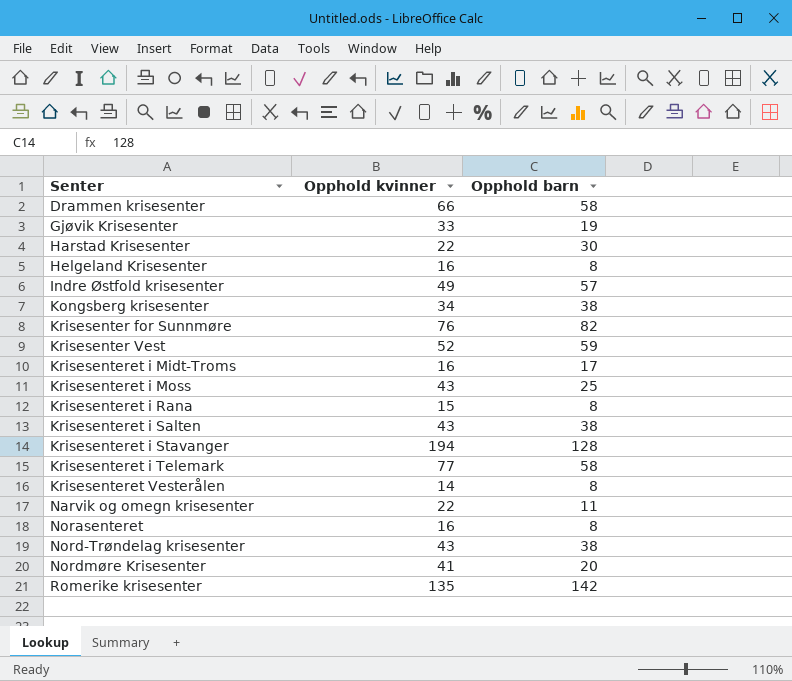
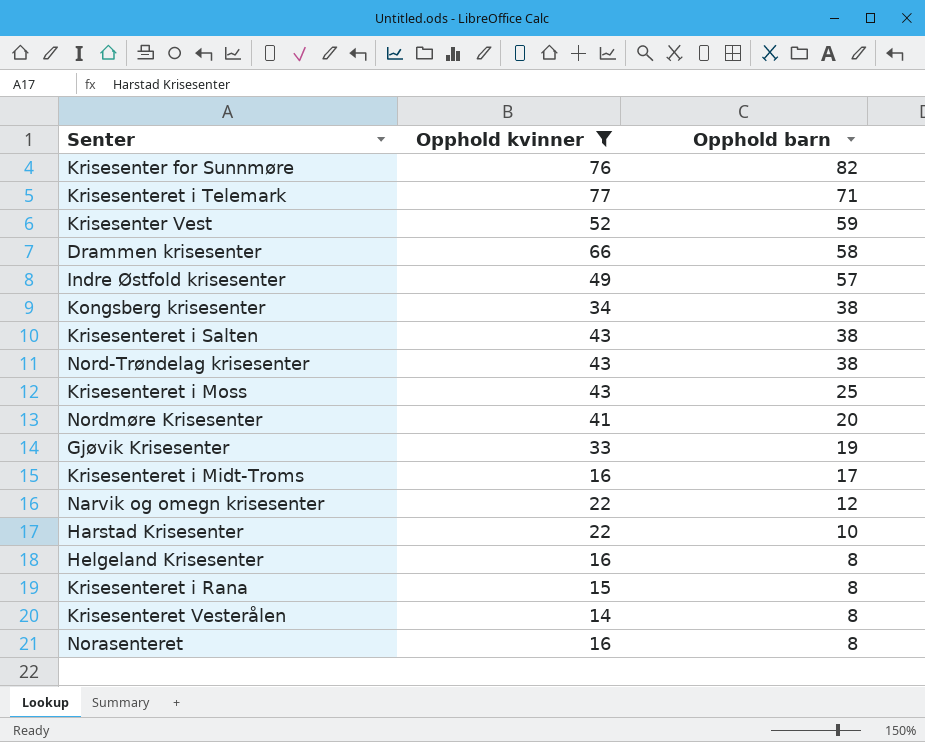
filter: none -> Opphold kvinner <= 77
row order: Senter ascending -> Opphold barn descending
Krisesenteret i Telemark | Opphold barn: 58 -> 71
Narvik og omegn krisesenter | Opphold barn: 11 -> 12
Harstad Krisesenter | Opphold barn: 30 -> 10

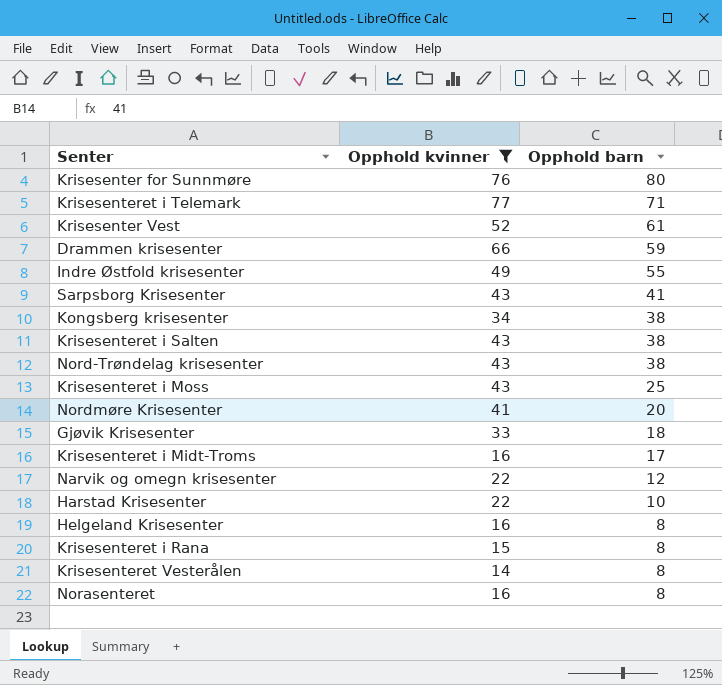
Krisesenter for Sunnmøre | Opphold barn: 82 -> 80
Krisesenter Vest | Opphold barn: 59 -> 61
Drammen krisesenter | Opphold barn: 58 -> 59
Indre Østfold krisesenter | Opphold barn: 57 -> 55
row Sarpsborg Krisesenter: none -> 43 | 41
Gjøvik Krisesenter | Opphold barn: 19 -> 18

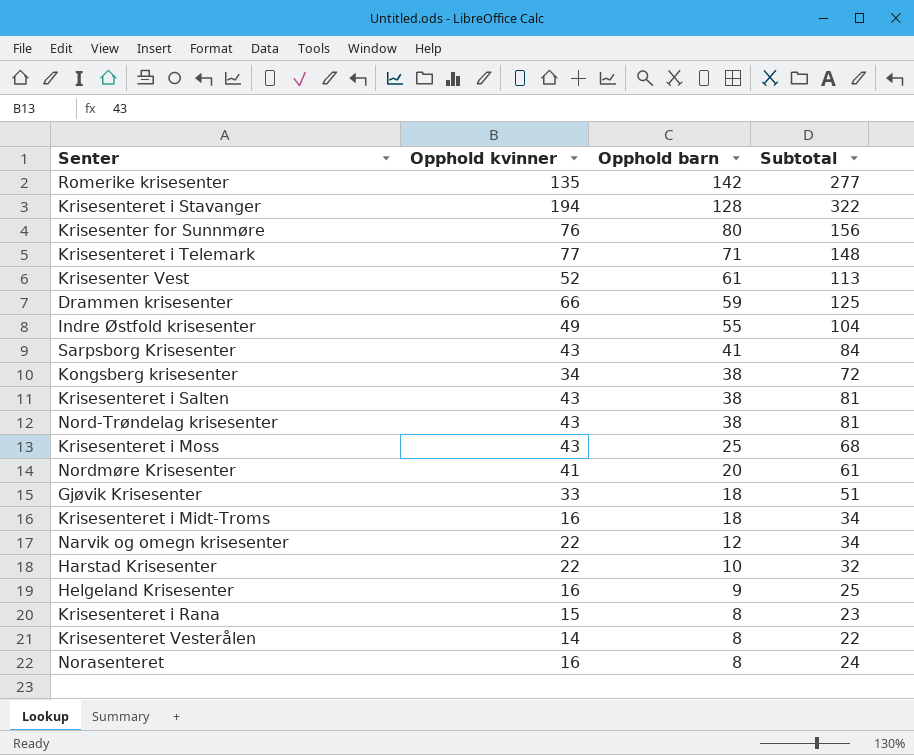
filter: Opphold kvinner <= 77 -> none
column Subtotal | formula: none -> [Opphold kvinner] + [Opphold barn]
Krisesenteret i Midt-Troms | Opphold barn: 17 -> 18
Helgeland Krisesenter | Opphold barn: 8 -> 9

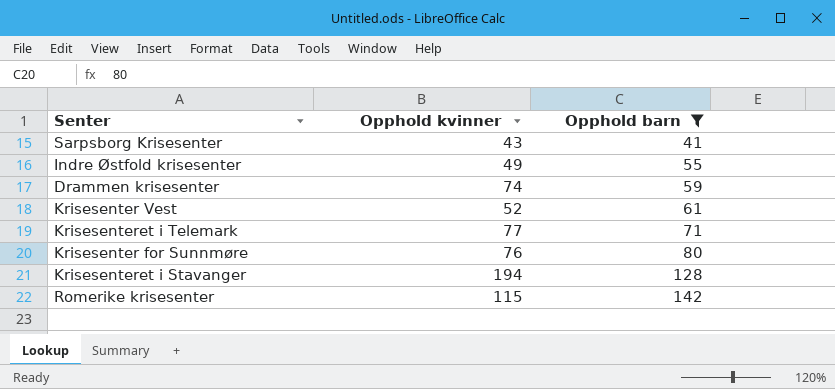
filter: none -> Opphold barn >= 41
row order: Opphold barn descending -> Opphold barn ascending
column Subtotal | formula: [Opphold kvinner] + [Opphold barn] -> none
Drammen krisesenter | Opphold kvinner: 66 -> 74
Romerike krisesenter | Opphold kvinner: 135 -> 115

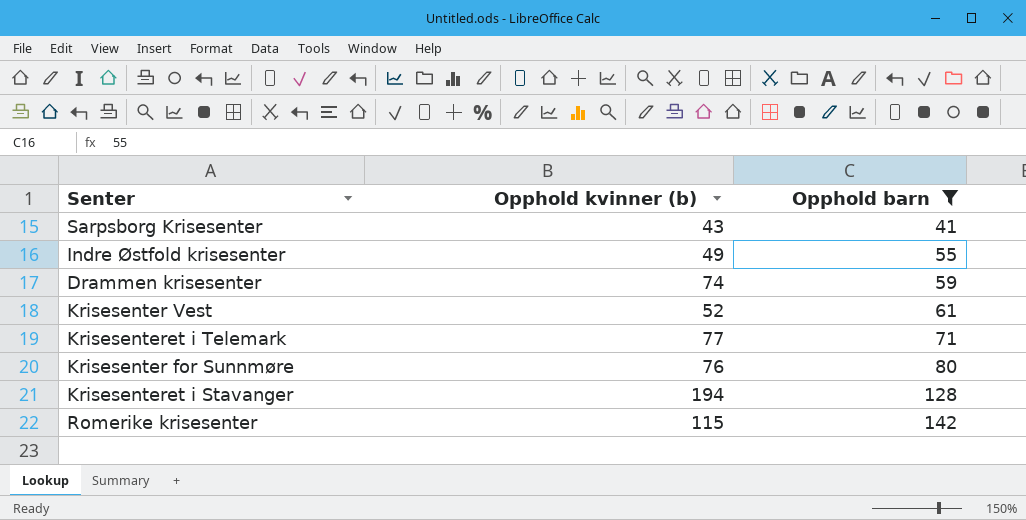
column name: Opphold kvinner -> Opphold kvinner (b)

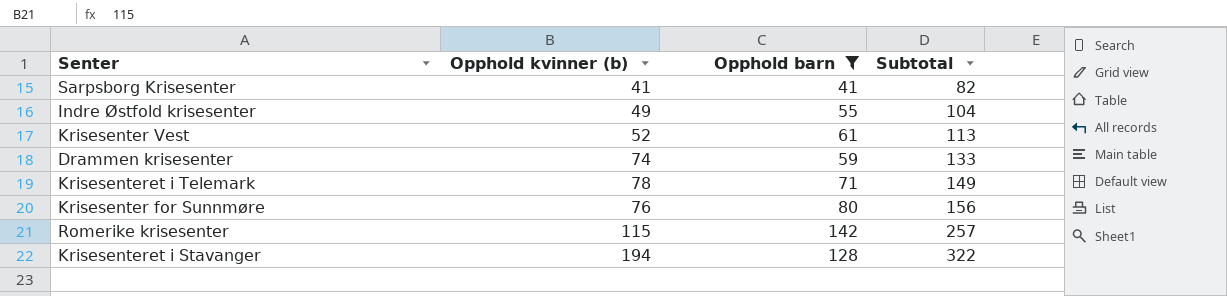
row order: Opphold barn ascending -> Subtotal ascending
column Subtotal | formula: none -> [Opphold kvinner (b)] + [Opphold barn]
Sarpsborg Krisesenter | Opphold kvinner (b): 43 -> 41
Krisesenteret i Telemark | Opphold kvinner (b): 77 -> 78

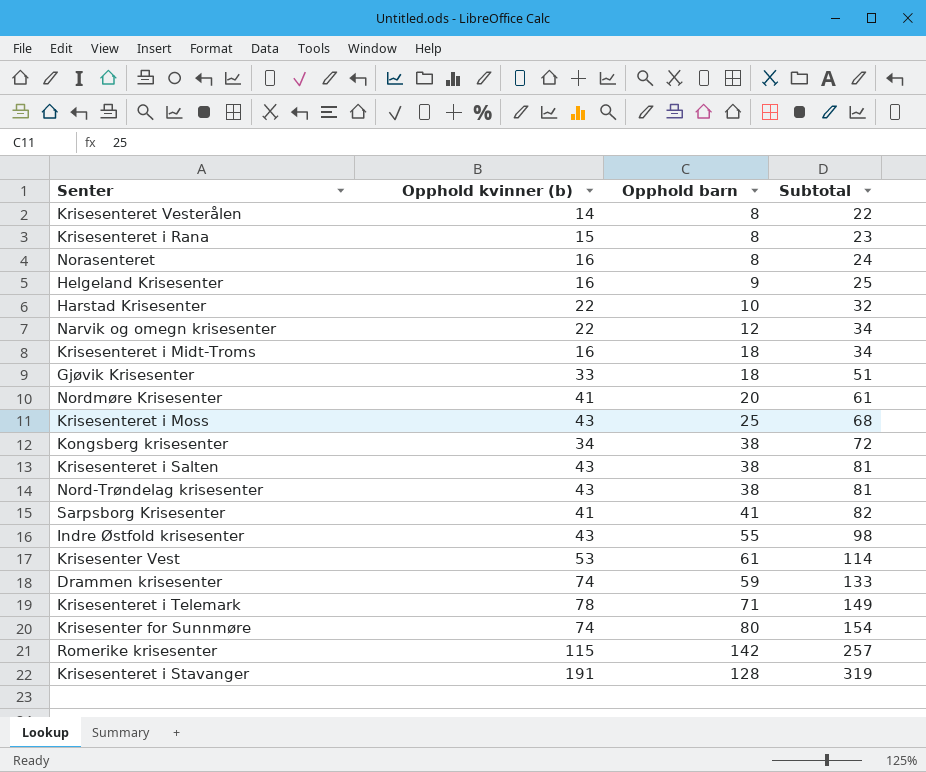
filter: Opphold barn >= 41 -> none
Indre Østfold krisesenter | Opphold kvinner (b): 49 -> 43
Indre Østfold krisesenter | Subtotal: 104 -> 98
Krisesenter Vest | Opphold kvinner (b): 52 -> 53
Krisesenter Vest | Subtotal: 113 -> 114
Krisesenter for Sunnmøre | Opphold kvinner (b): 76 -> 74
Krisesenter for Sunnmøre | Subtotal: 156 -> 154
Krisesenteret i Stavanger | Opphold kvinner (b): 194 -> 191
Krisesenteret i Stavanger | Subtotal: 322 -> 319

